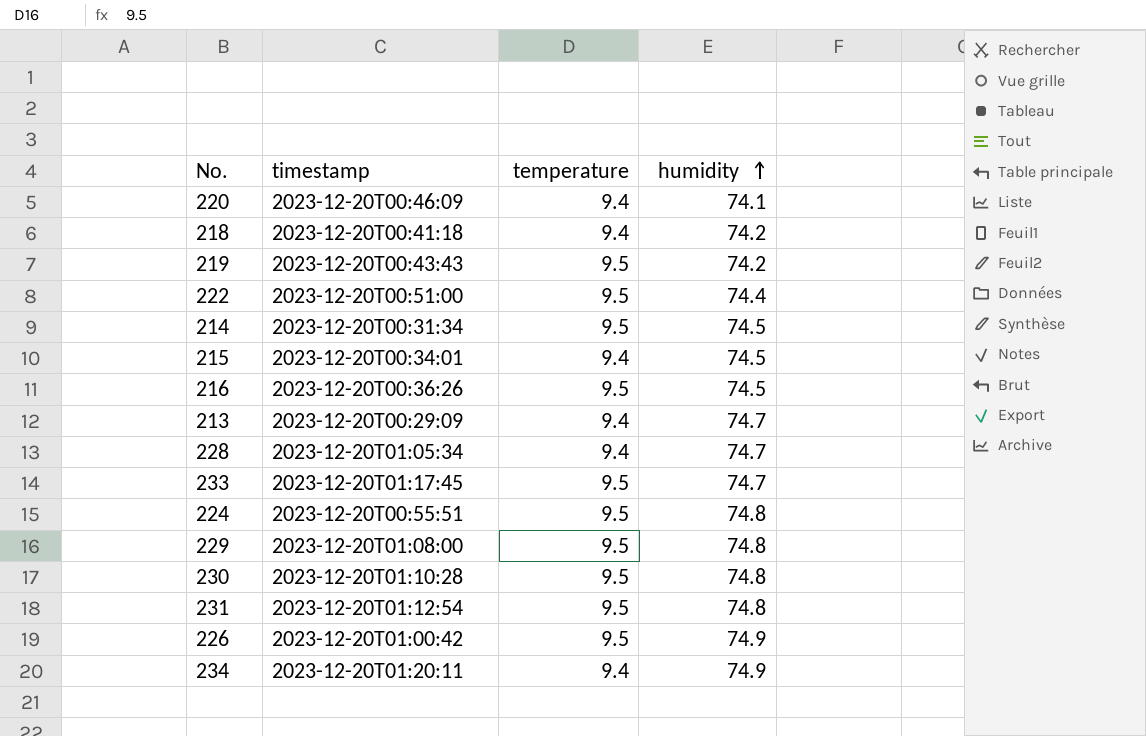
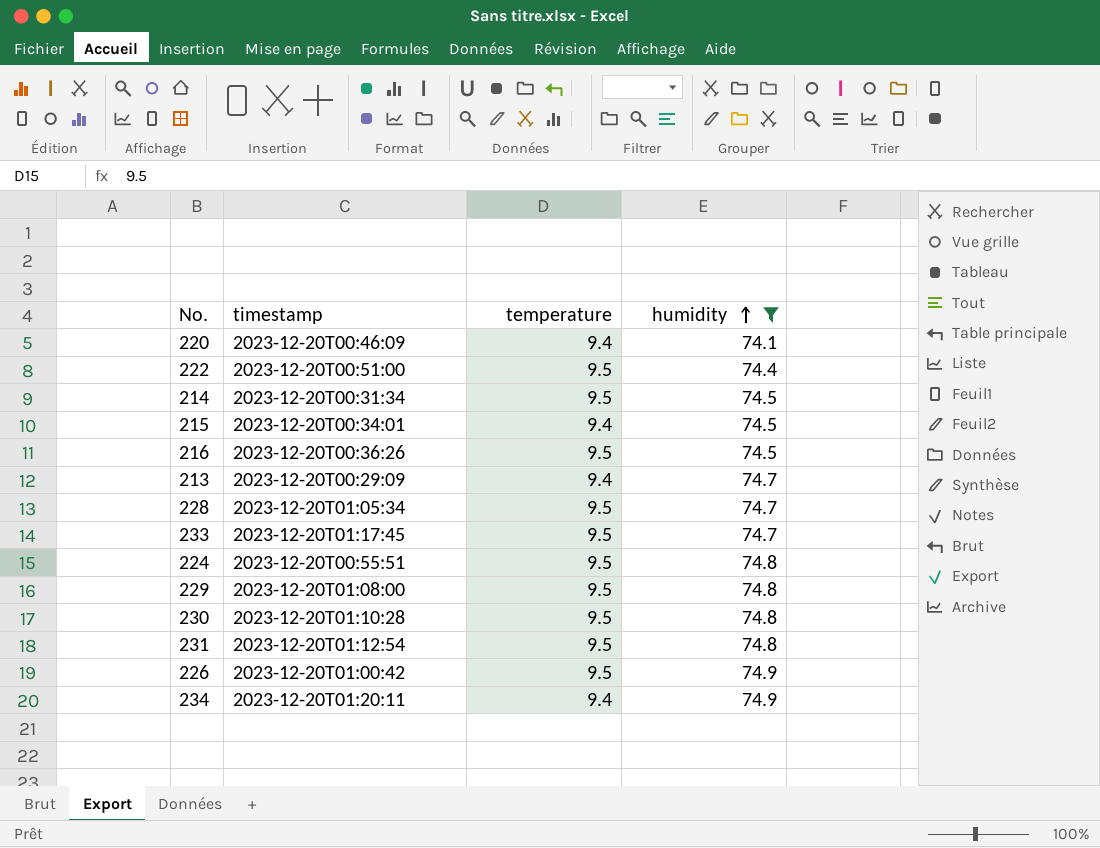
filter: none -> humidity != 74.2
228 | temperature: 9.4 -> 9.5

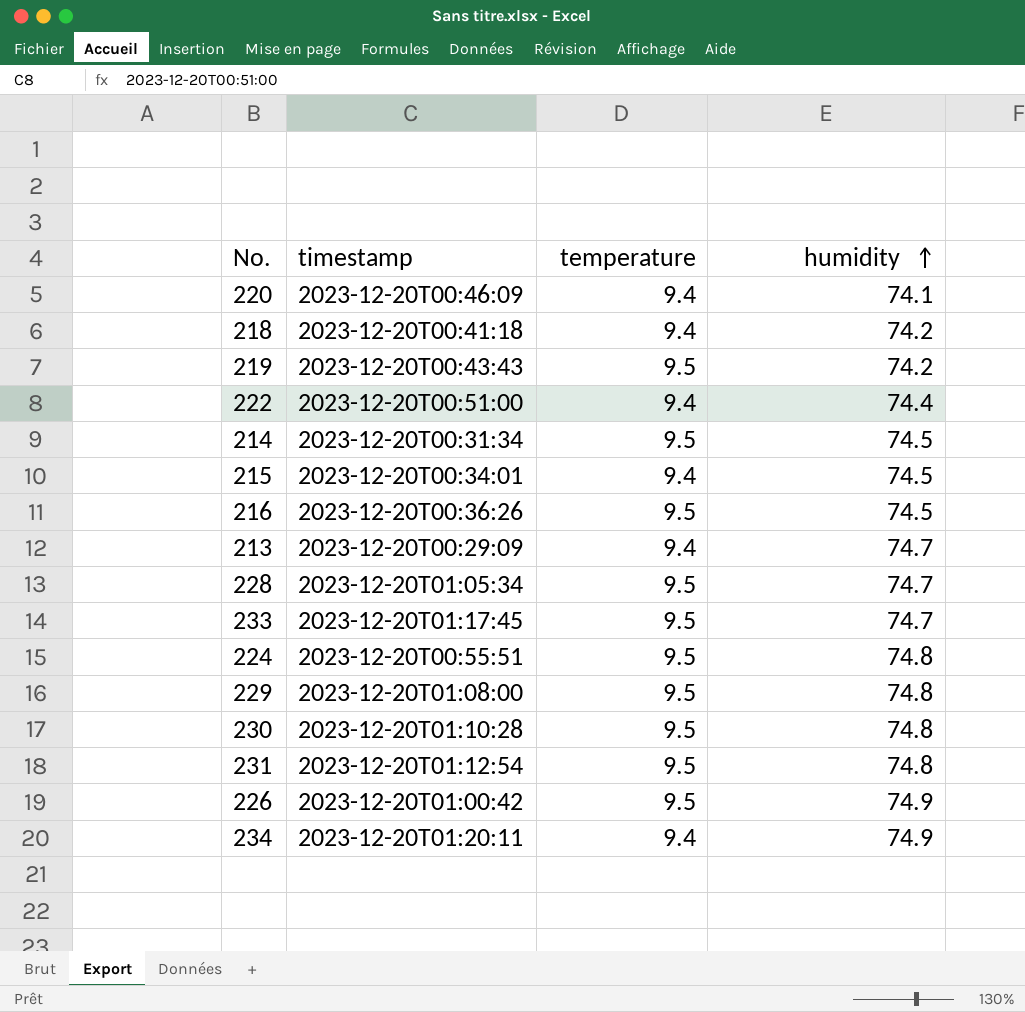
filter: humidity != 74.2 -> none
222 | temperature: 9.5 -> 9.4

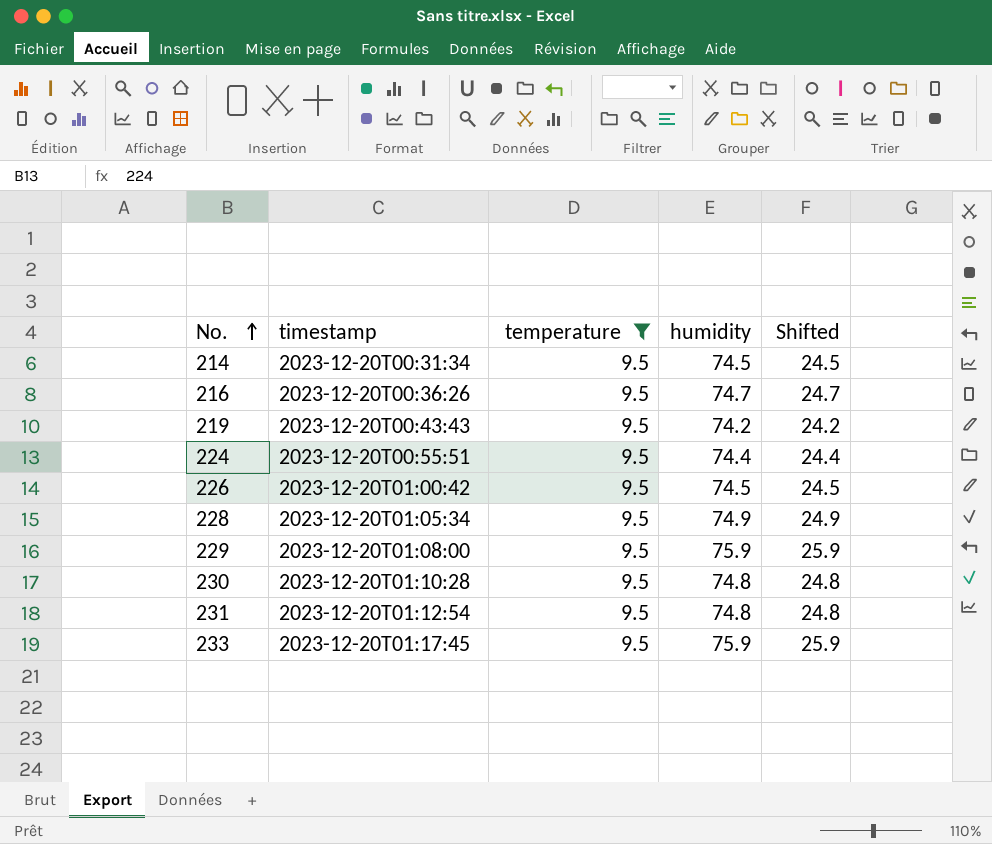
filter: none -> temperature = 9.5
row order: humidity ascending -> No. ascending
column Shifted | formula: none -> [humidity] - 50
216 | humidity: 74.5 -> 74.7
224 | humidity: 74.8 -> 74.4
226 | humidity: 74.9 -> 74.5
228 | humidity: 74.7 -> 74.9
229 | humidity: 74.8 -> 75.9
233 | humidity: 74.7 -> 75.9

